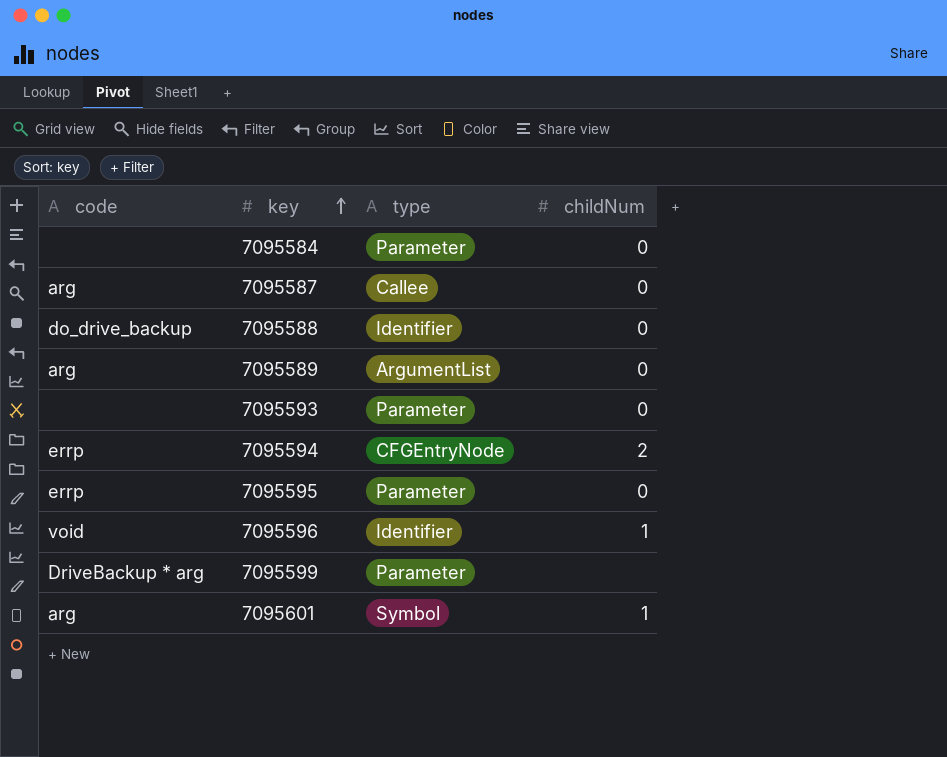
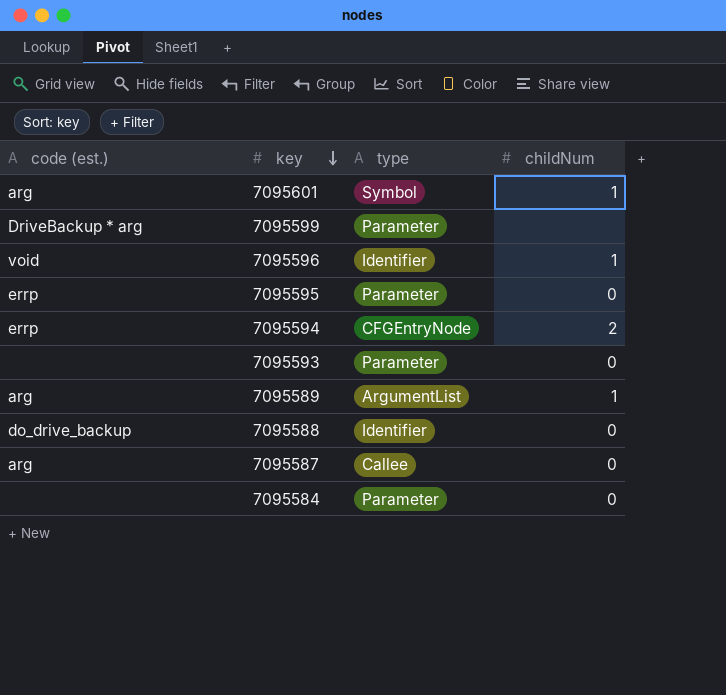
row order: key ascending -> key descending
column name: code -> code (est.)
7095589 | childNum: 0 -> 1

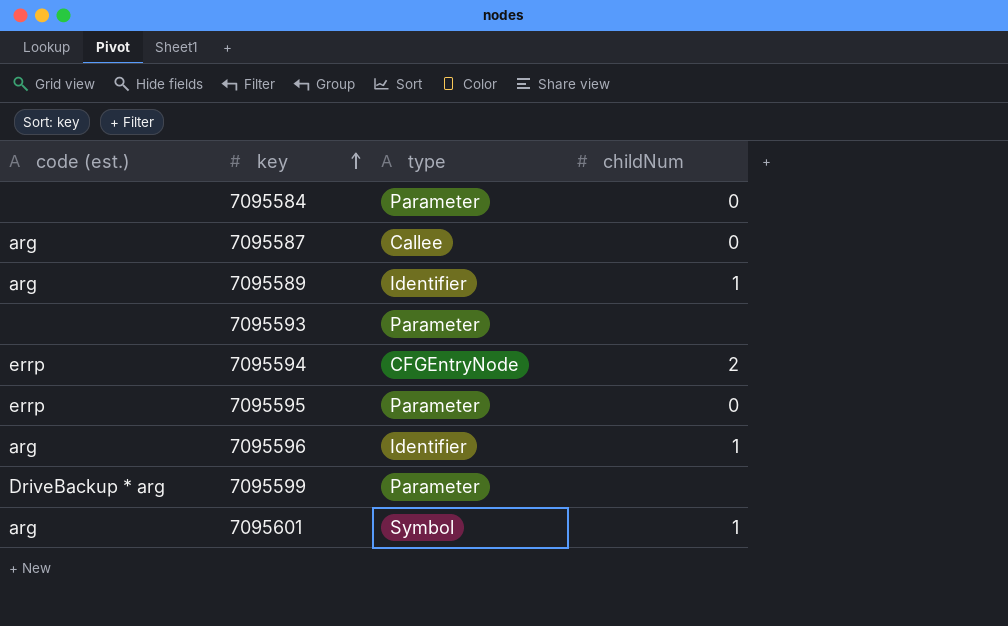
row order: key descending -> key ascending
row 7095588: do_drive_backup | Identifier | 0 -> none
7095589 | type: ArgumentList -> Identifier
7095593 | childNum: 0 -> none
7095596 | code (est.): void -> arg

